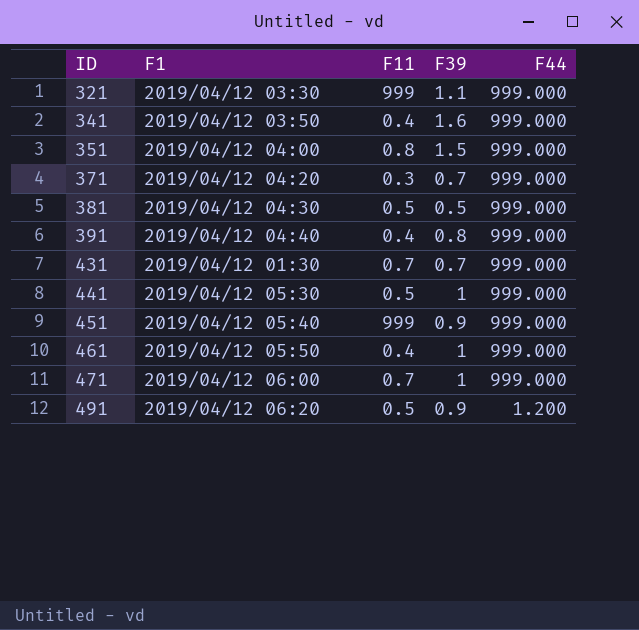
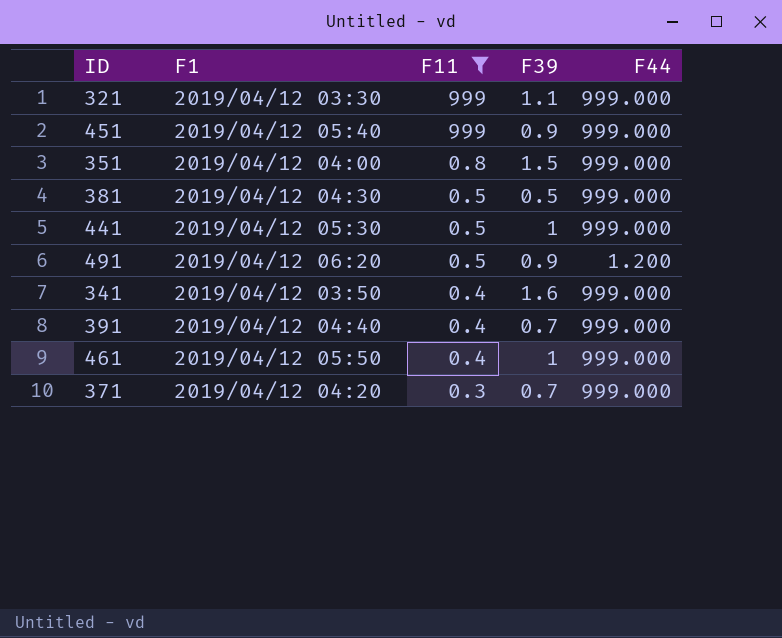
filter: none -> F11 != 0.7
row order: ID ascending -> F11 descending
391 | F39: 0.8 -> 0.7

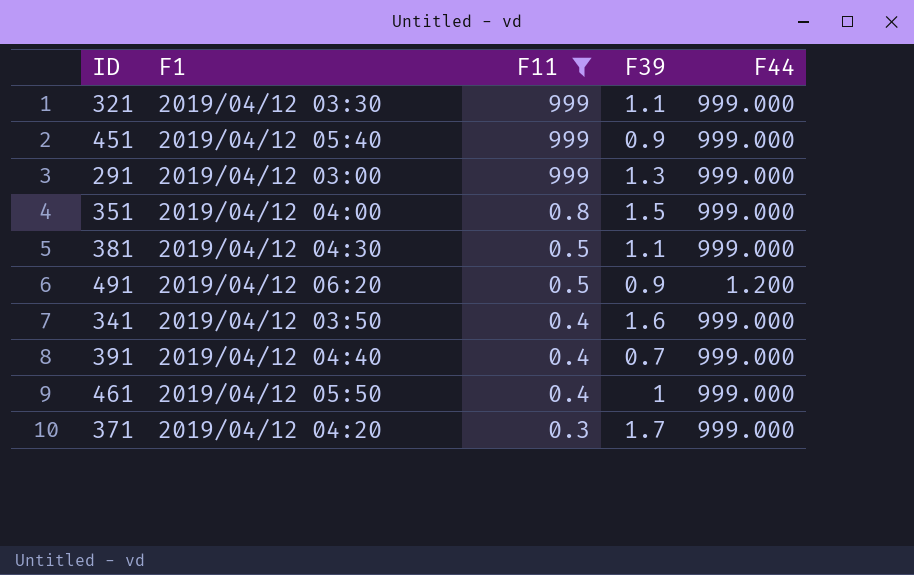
row 441: 2019/04/12 05:30 | 0.5 | 1 | 999.000 -> none
row 291: none -> 2019/04/12 03:00 | 999 | 1.3 | 999.000
381 | F39: 0.5 -> 1.1
371 | F39: 0.7 -> 1.7

